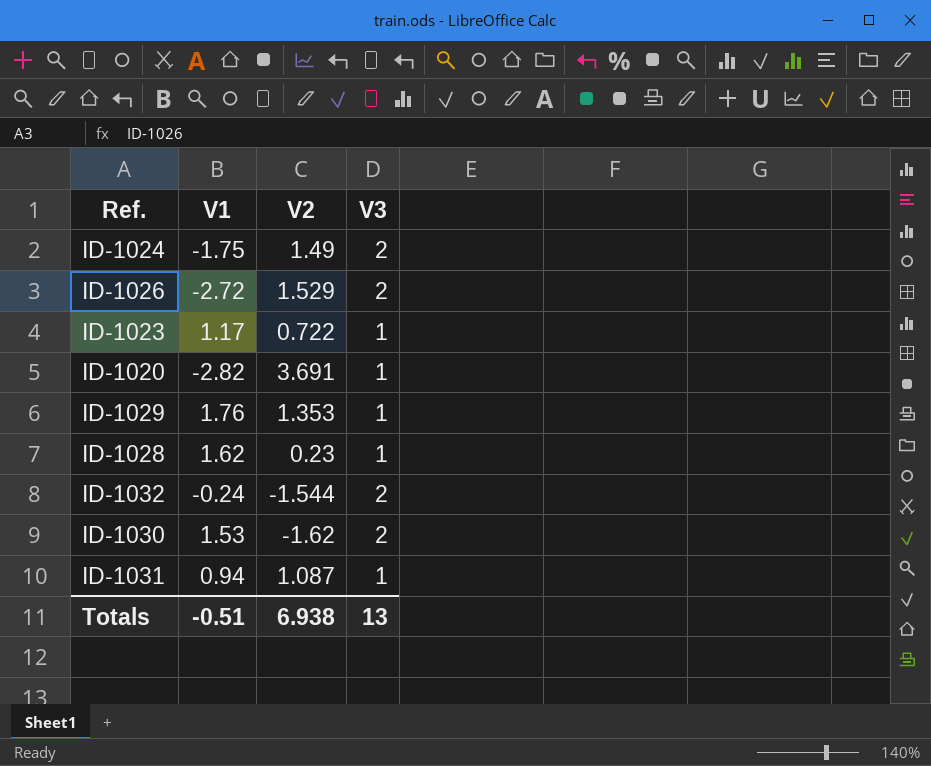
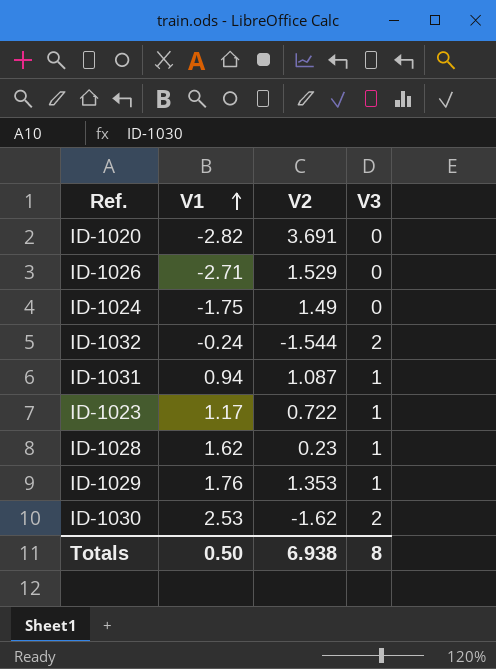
row order: none -> V1 ascending
ID-1020 | V3: 1 -> 0
ID-1026 | V1: -2.72 -> -2.71
ID-1026 | V3: 2 -> 0
ID-1024 | V3: 2 -> 0
ID-1030 | V1: 1.53 -> 2.53
Totals | V1: -0.51 -> 0.50
Totals | V3: 13 -> 8

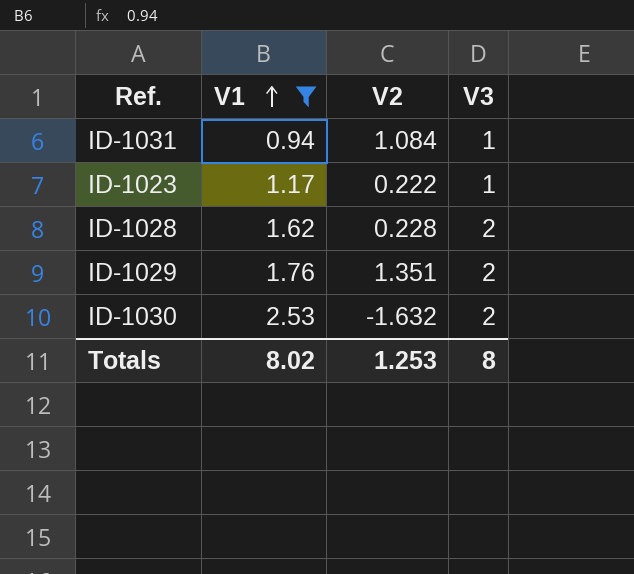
filter: none -> V1 >= 0.94
ID-1031 | V2: 1.087 -> 1.084
ID-1023 | V2: 0.722 -> 0.222
ID-1028 | V2: 0.23 -> 0.228
ID-1028 | V3: 1 -> 2
ID-1029 | V2: 1.353 -> 1.351
ID-1029 | V3: 1 -> 2
ID-1030 | V2: -1.62 -> -1.632
Totals | V1: 0.50 -> 8.02
Totals | V2: 6.938 -> 1.253

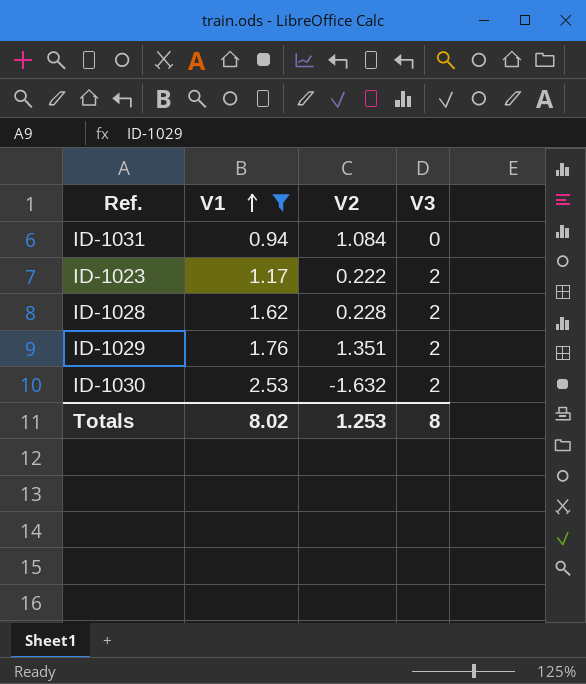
ID-1031 | V3: 1 -> 0
ID-1023 | V3: 1 -> 2

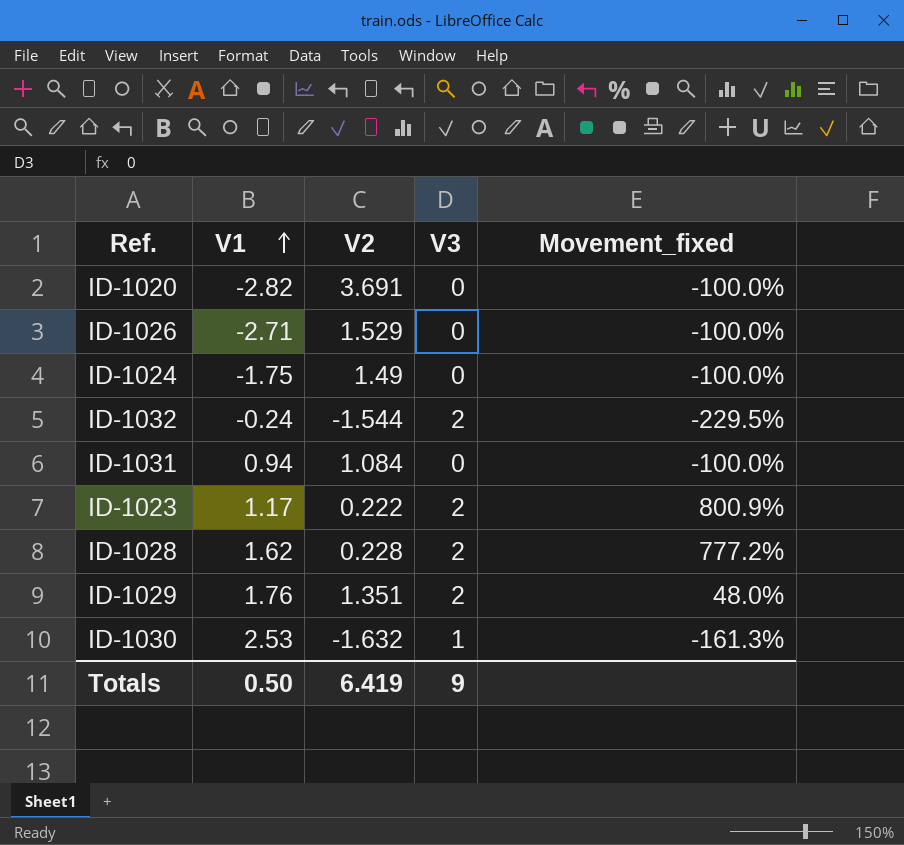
filter: V1 >= 0.94 -> none
column Movement_fixed | formula: none -> ([V3] - [V2]) / [V2]
ID-1030 | V3: 2 -> 1
Totals | V1: 8.02 -> 0.50
Totals | V2: 1.253 -> 6.419
Totals | V3: 8 -> 9

